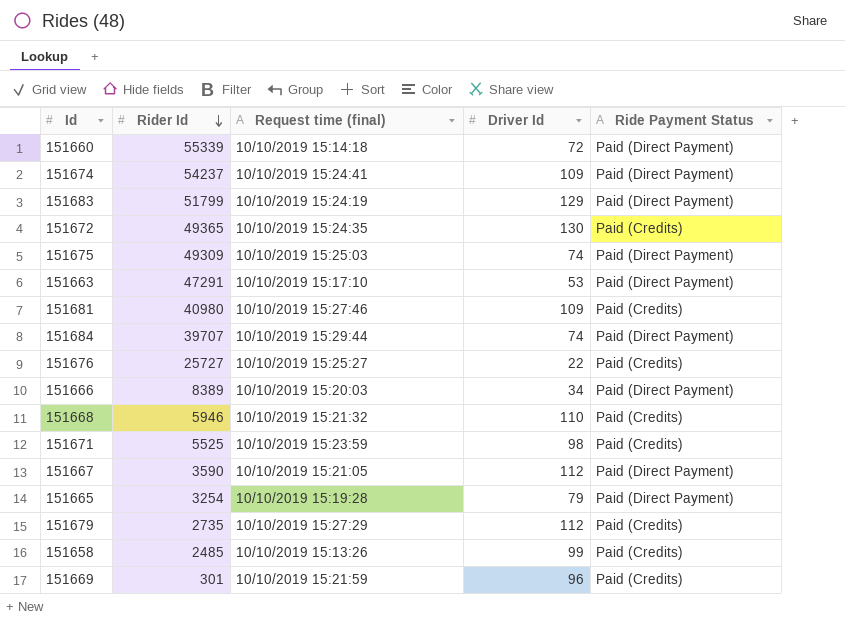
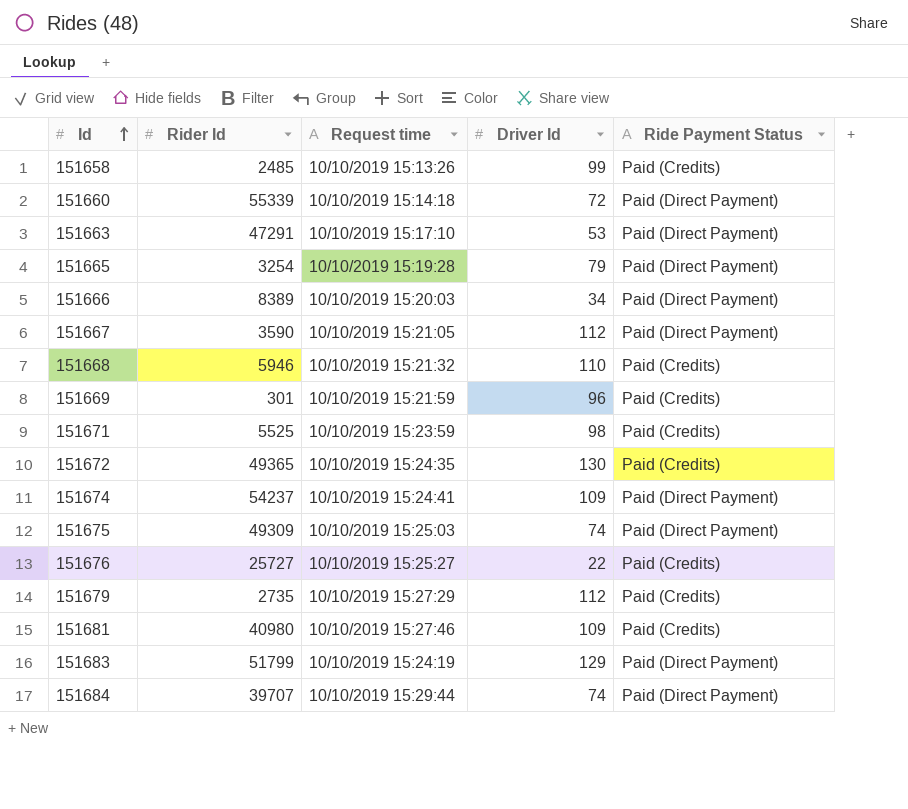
row order: Rider Id descending -> Id ascending
column name: Request time (final) -> Request time

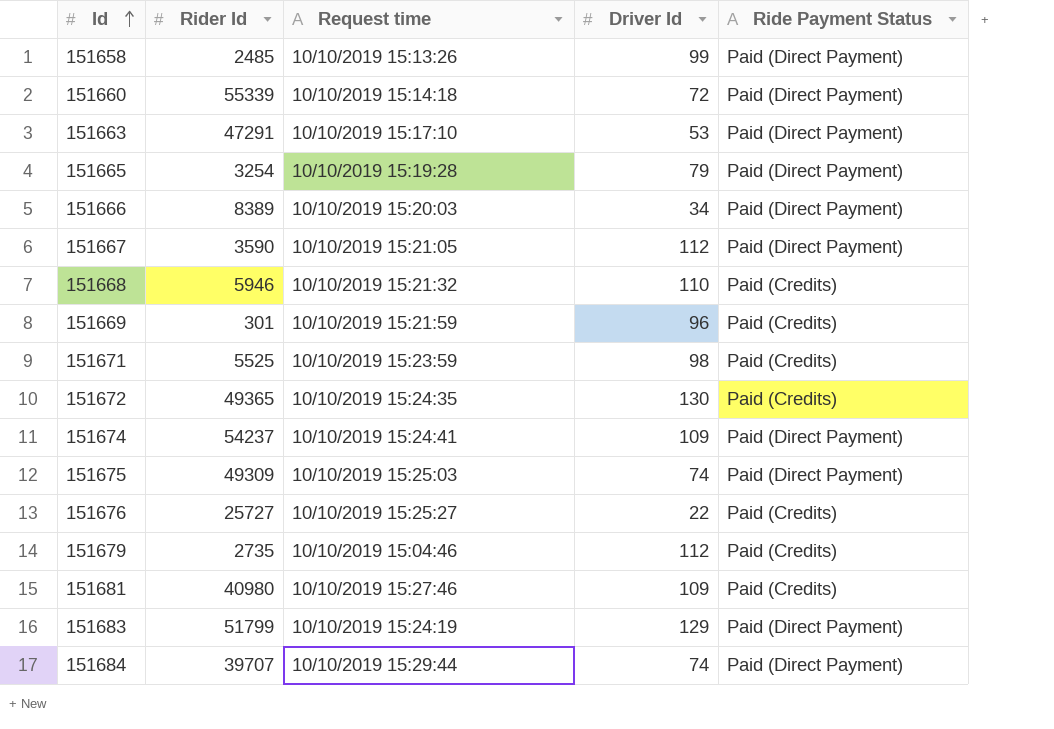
151658 | Ride Payment Status: Paid (Credits) -> Paid (Direct Payment)
151679 | Request time: 10/10/2019 15:27:29 -> 10/10/2019 15:04:46

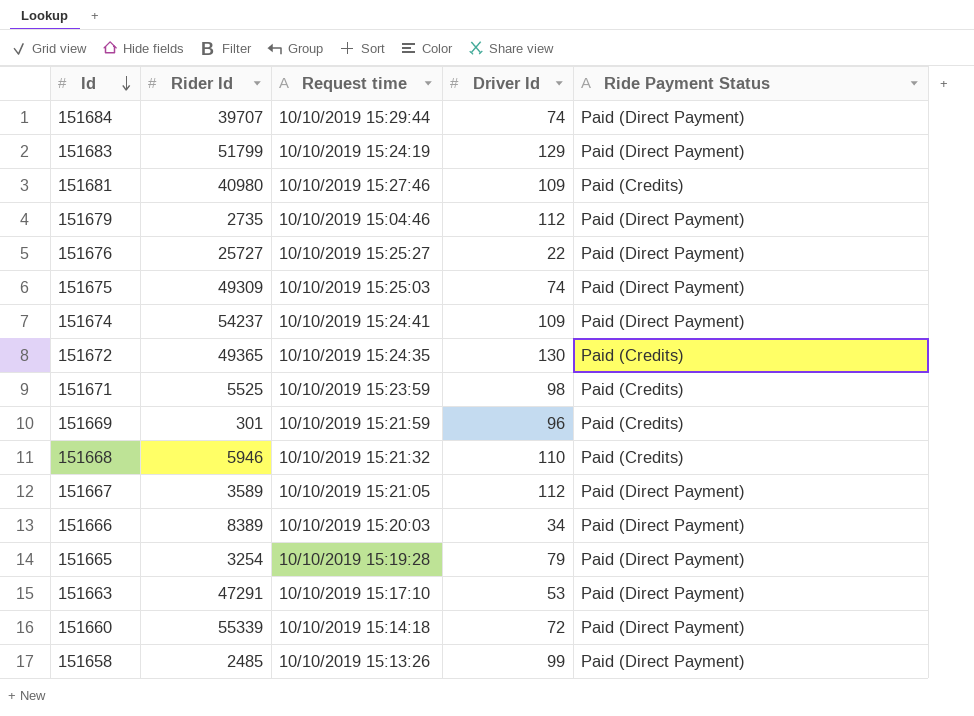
row order: Id ascending -> Id descending
151679 | Ride Payment Status: Paid (Credits) -> Paid (Direct Payment)
151676 | Ride Payment Status: Paid (Credits) -> Paid (Direct Payment)
151667 | Rider Id: 3590 -> 3589

